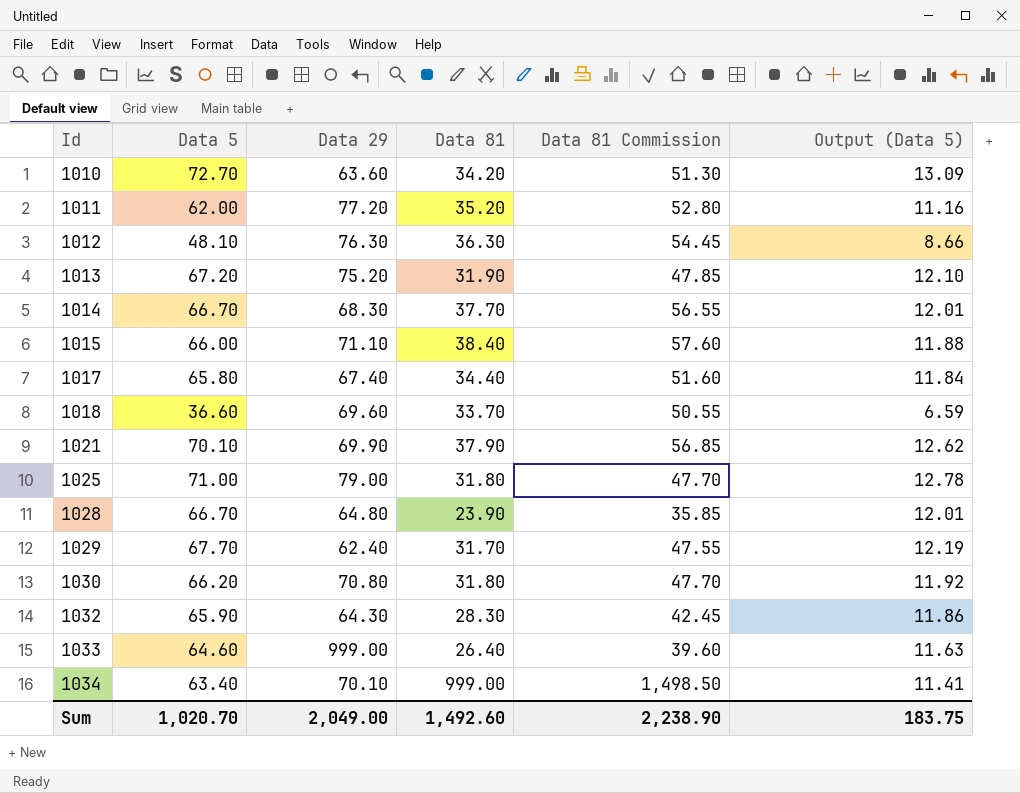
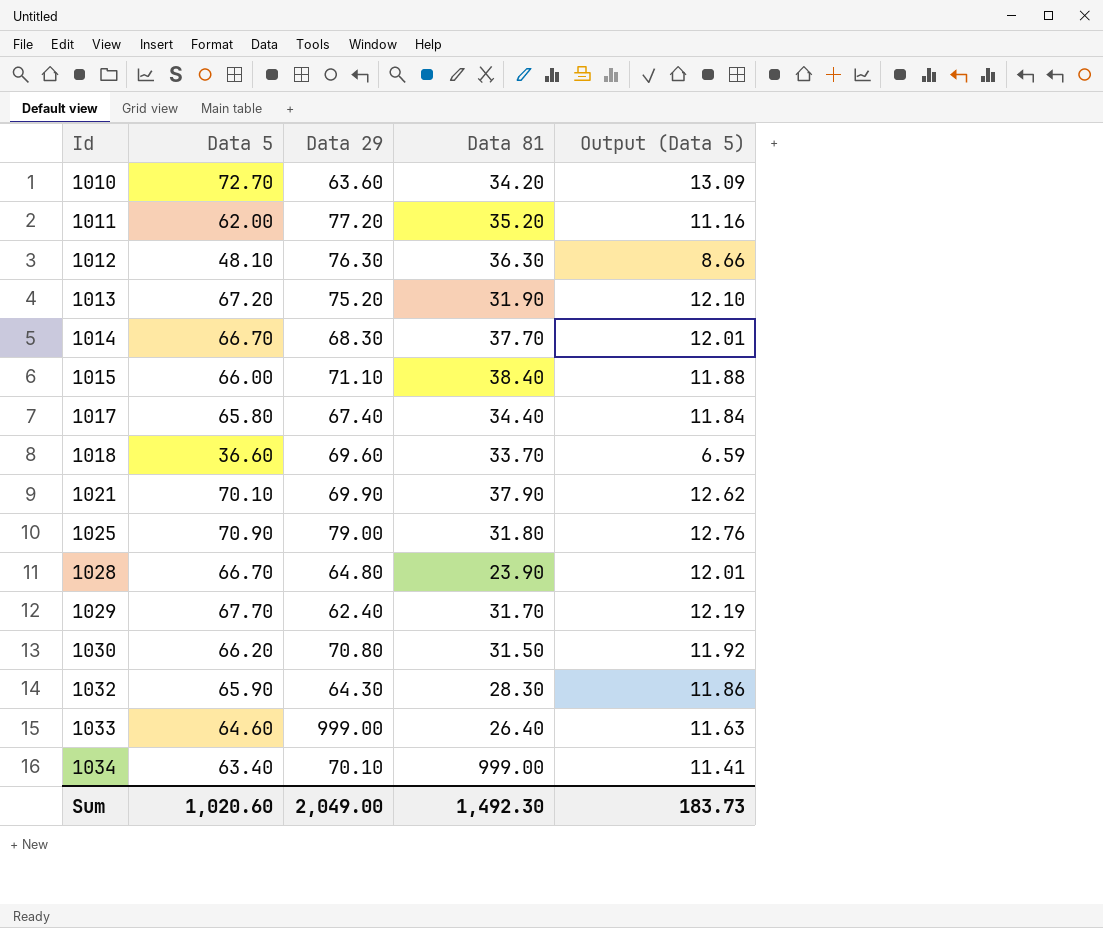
column Data 81 Commission | formula: [Data 81] * 1.5 -> none
1025 | Data 5: 71.00 -> 70.90
1025 | Output (Data 5): 12.78 -> 12.76
1030 | Data 81: 31.80 -> 31.50
Sum | Data 5: 1,020.70 -> 1,020.60
Sum | Data 81: 1,492.60 -> 1,492.30
Sum | Output (Data 5): 183.75 -> 183.73

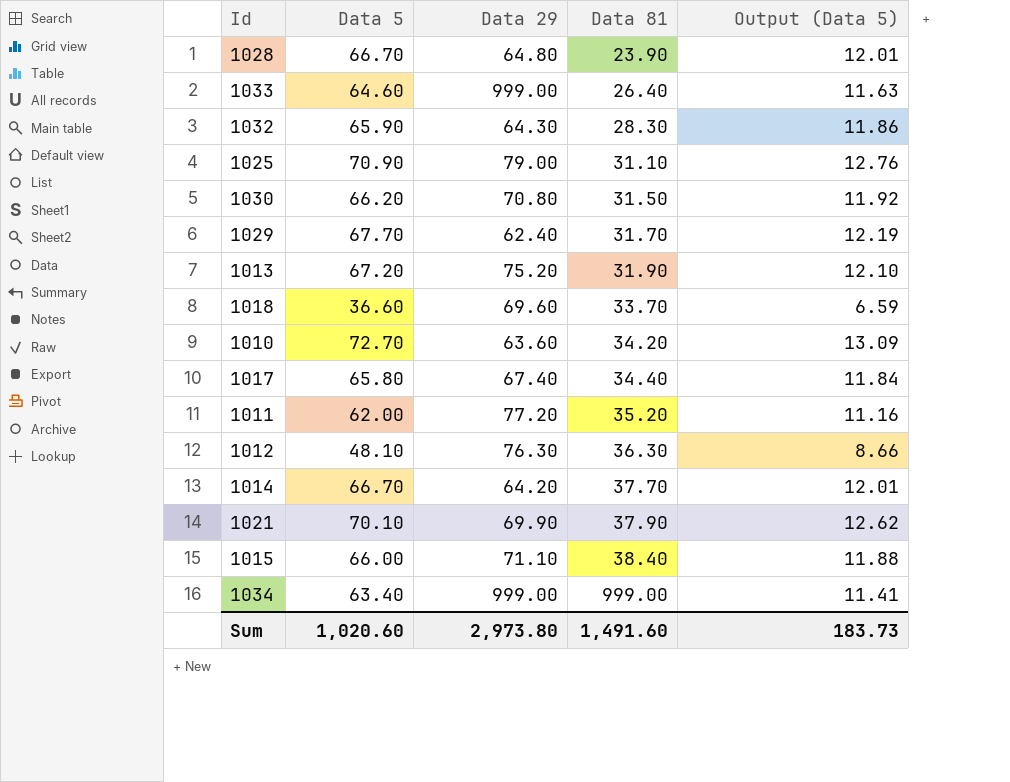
row order: Id ascending -> Data 81 ascending
1025 | Data 81: 31.80 -> 31.10
1014 | Data 29: 68.30 -> 64.20
1034 | Data 29: 70.10 -> 999.00
Sum | Data 29: 2,049.00 -> 2,973.80
Sum | Data 81: 1,492.30 -> 1,491.60

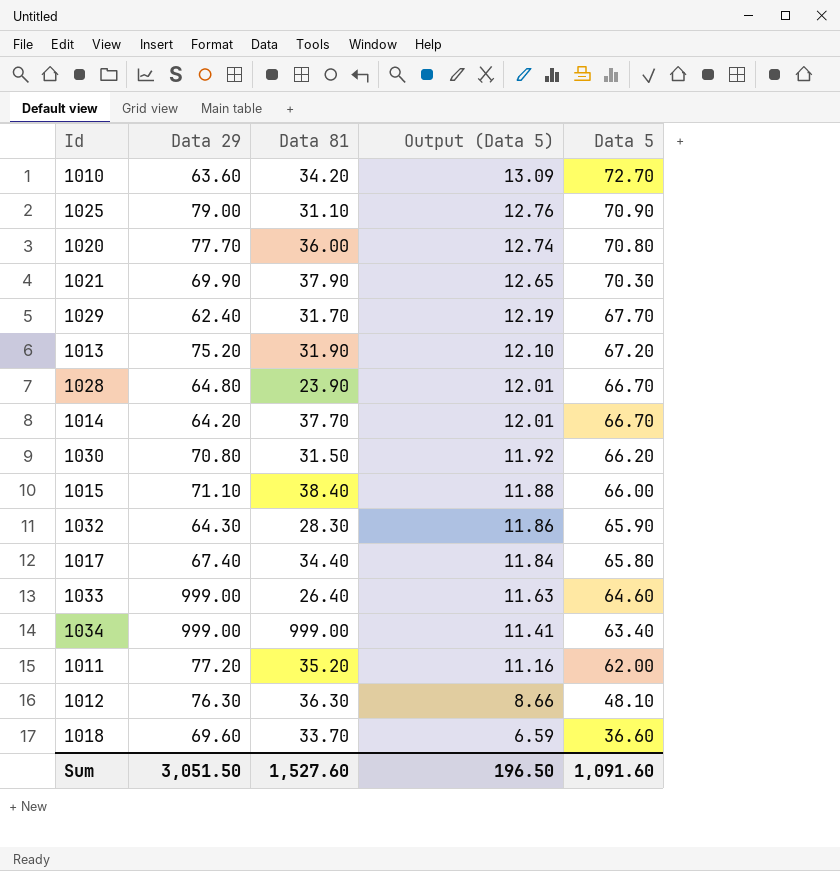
row order: Data 81 ascending -> Output (Data 5) descending
column Data 5 | position: 2 -> 5
row 1020: none -> 77.70 | 36.00 | 12.74 | 70.80
1021 | Output (Data 5): 12.62 -> 12.65
1021 | Data 5: 70.10 -> 70.30
Sum | Data 29: 2,973.80 -> 3,051.50
Sum | Data 81: 1,491.60 -> 1,527.60
Sum | Output (Data 5): 183.73 -> 196.50
Sum | Data 5: 1,020.60 -> 1,091.60

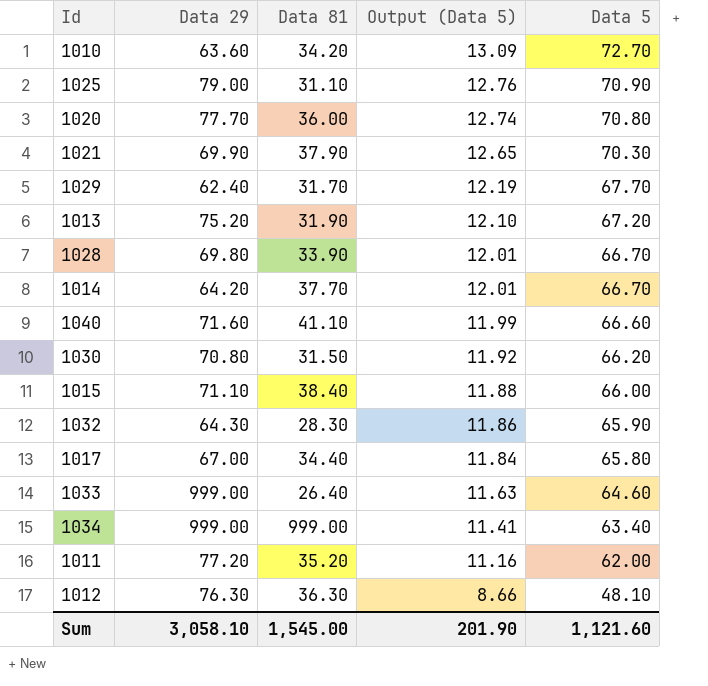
row 1018: 69.60 | 33.70 | 6.59 | 36.60 -> none
1028 | Data 29: 64.80 -> 69.80
1028 | Data 81: 23.90 -> 33.90
row 1040: none -> 71.60 | 41.10 | 11.99 | 66.60
1017 | Data 29: 67.40 -> 67.00
Sum | Data 29: 3,051.50 -> 3,058.10
Sum | Data 81: 1,527.60 -> 1,545.00
Sum | Output (Data 5): 196.50 -> 201.90
Sum | Data 5: 1,091.60 -> 1,121.60

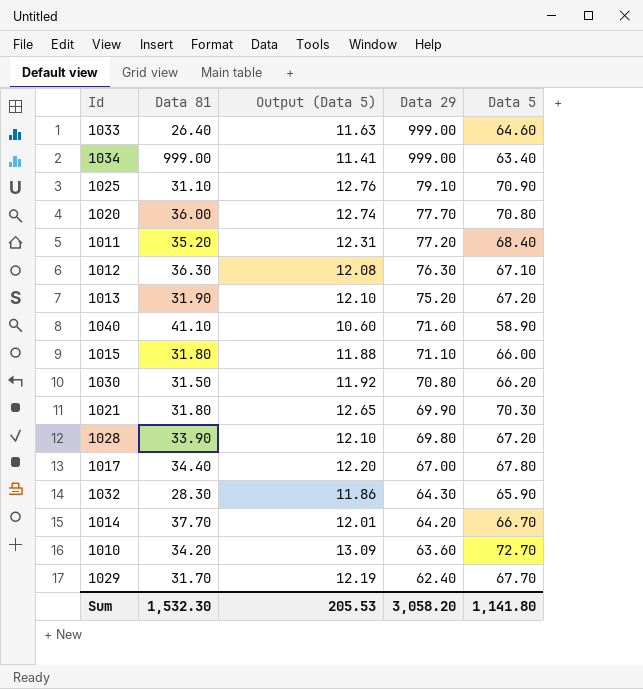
row order: Output (Data 5) descending -> Data 29 descending
column Data 29 | position: 2 -> 4
1025 | Data 29: 79.00 -> 79.10
1011 | Output (Data 5): 11.16 -> 12.31
1011 | Data 5: 62.00 -> 68.40
1012 | Output (Data 5): 8.66 -> 12.08
1012 | Data 5: 48.10 -> 67.10
1040 | Output (Data 5): 11.99 -> 10.60
1040 | Data 5: 66.60 -> 58.90
1015 | Data 81: 38.40 -> 31.80
1021 | Data 81: 37.90 -> 31.80
1028 | Output (Data 5): 12.01 -> 12.10
1028 | Data 5: 66.70 -> 67.20
1017 | Output (Data 5): 11.84 -> 12.20
1017 | Data 5: 65.80 -> 67.80
Sum | Data 81: 1,545.00 -> 1,532.30
Sum | Output (Data 5): 201.90 -> 205.53
Sum | Data 29: 3,058.10 -> 3,058.20
Sum | Data 5: 1,121.60 -> 1,141.80

